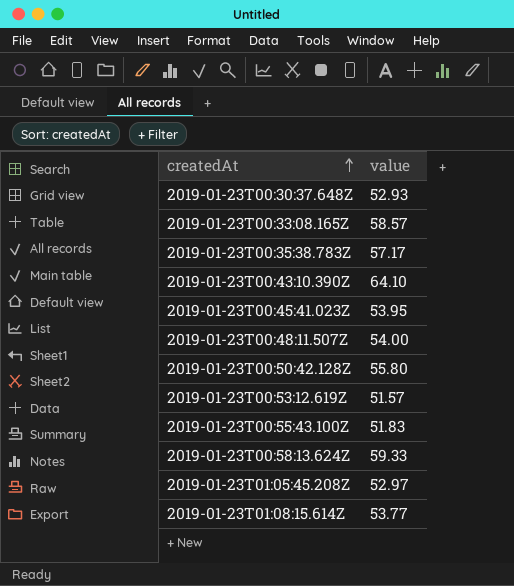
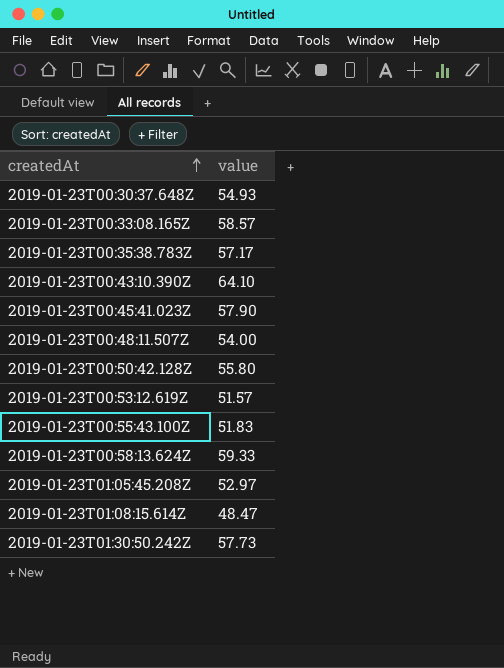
2019-01-23T00:30:37.648Z | value: 52.93 -> 54.93
2019-01-23T00:45:41.023Z | value: 53.95 -> 57.90
2019-01-23T01:08:15.614Z | value: 53.77 -> 48.47
row 2019-01-23T01:30:50.242Z: none -> 57.73

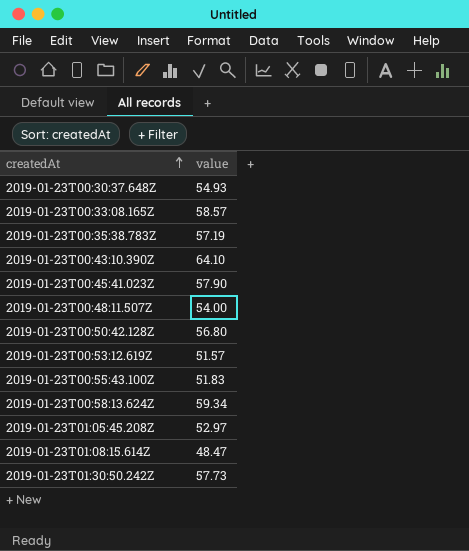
2019-01-23T00:35:38.783Z | value: 57.17 -> 57.19
2019-01-23T00:50:42.128Z | value: 55.80 -> 56.80
2019-01-23T00:58:13.624Z | value: 59.33 -> 59.34

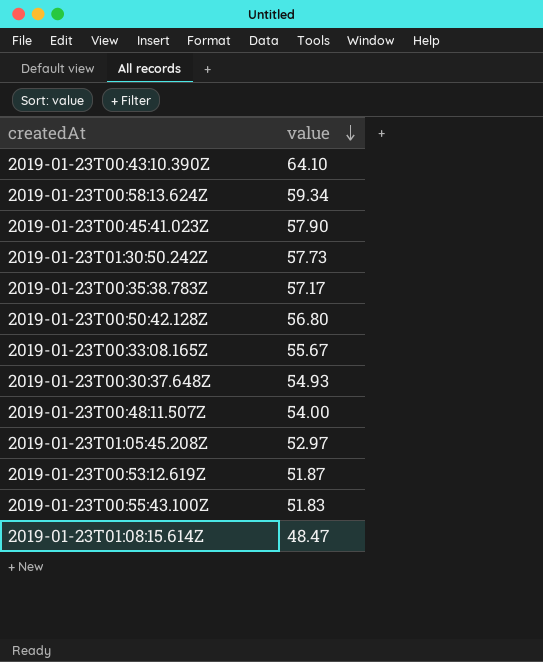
row order: createdAt ascending -> value descending
2019-01-23T00:35:38.783Z | value: 57.19 -> 57.17
2019-01-23T00:33:08.165Z | value: 58.57 -> 55.67
2019-01-23T00:53:12.619Z | value: 51.57 -> 51.87

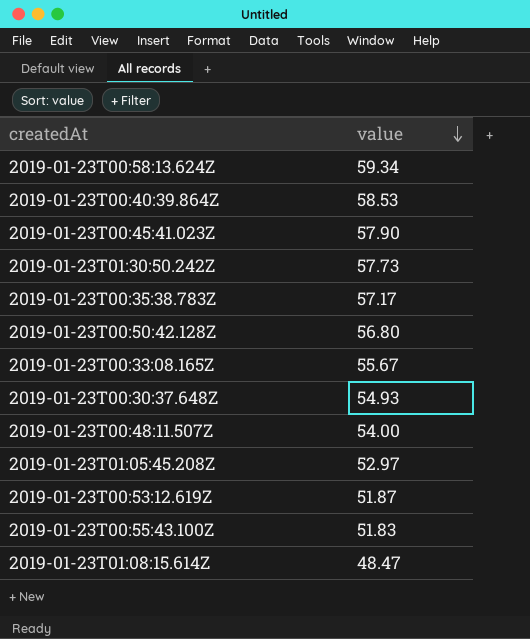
row 2019-01-23T00:43:10.390Z: 64.10 -> none
row 2019-01-23T00:40:39.864Z: none -> 58.53

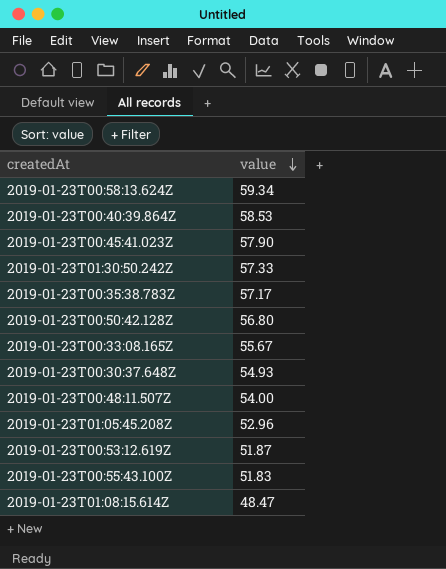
2019-01-23T01:30:50.242Z | value: 57.73 -> 57.33
2019-01-23T01:05:45.208Z | value: 52.97 -> 52.96

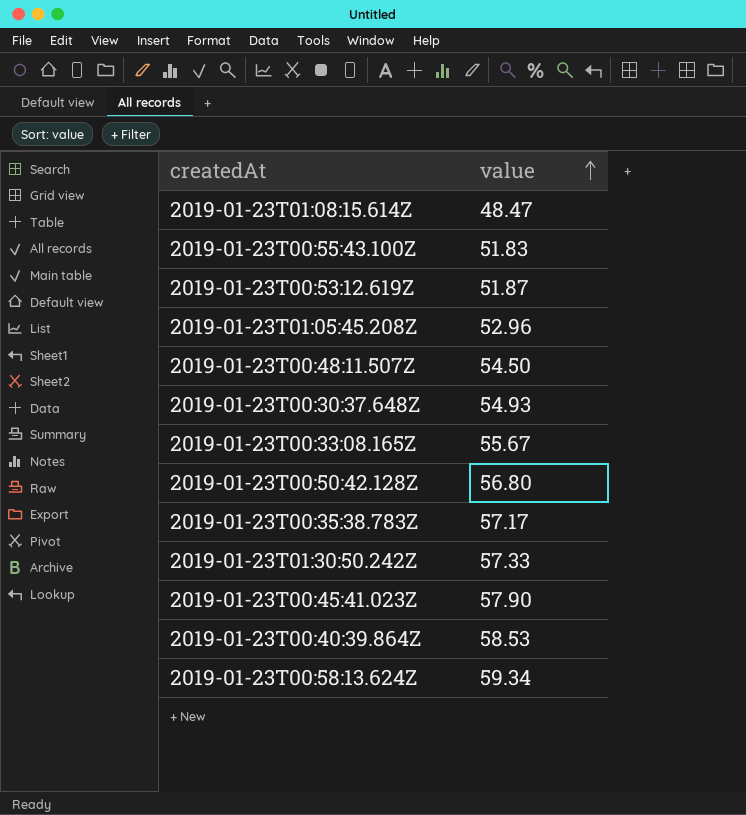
row order: value descending -> value ascending
2019-01-23T00:48:11.507Z | value: 54.00 -> 54.50

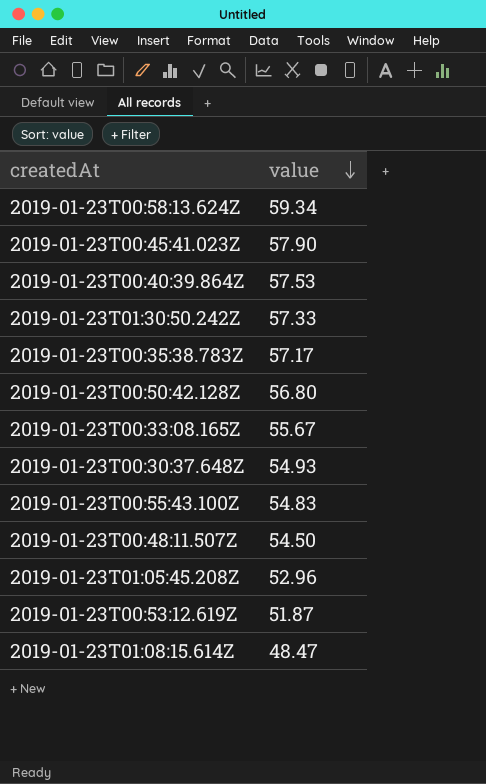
row order: value ascending -> value descending
2019-01-23T00:40:39.864Z | value: 58.53 -> 57.53
2019-01-23T00:55:43.100Z | value: 51.83 -> 54.83

